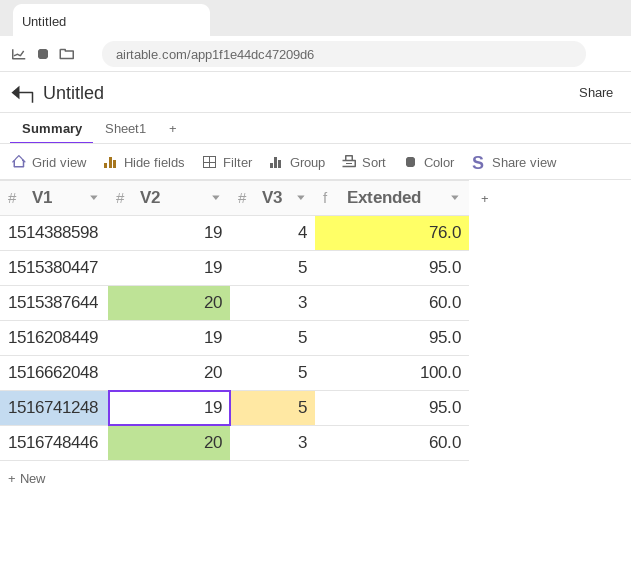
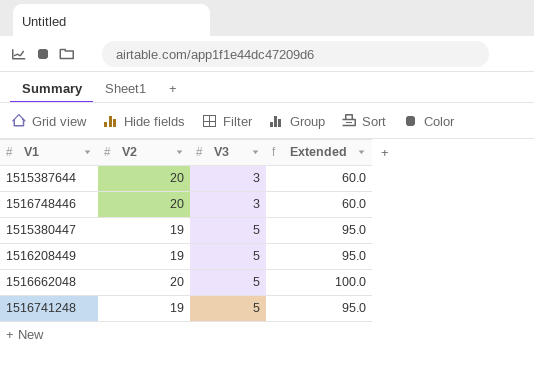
row order: V1 ascending -> V3 ascending
row 1514388598: 19 | 4 | 76.0 -> none

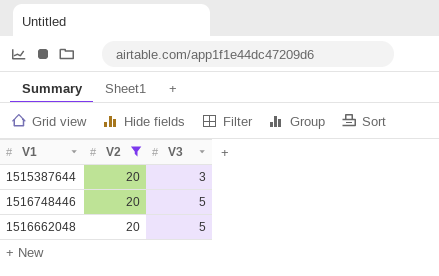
filter: none -> V2 = 20
column Extended | formula: [V2] * [V3] -> none
1516748446 | V3: 3 -> 5

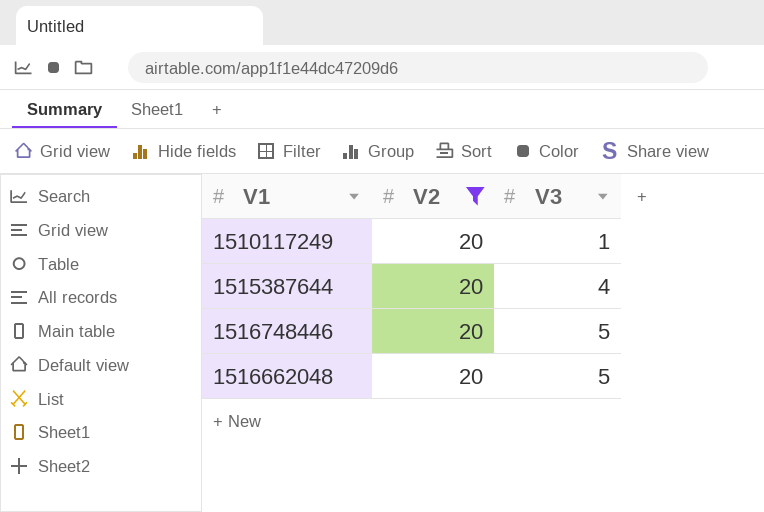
row 1510117249: none -> 20 | 1
1515387644 | V3: 3 -> 4

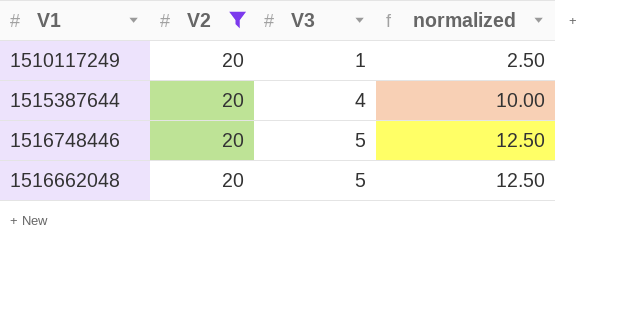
column normalized | formula: none -> [V3] * 2.5

